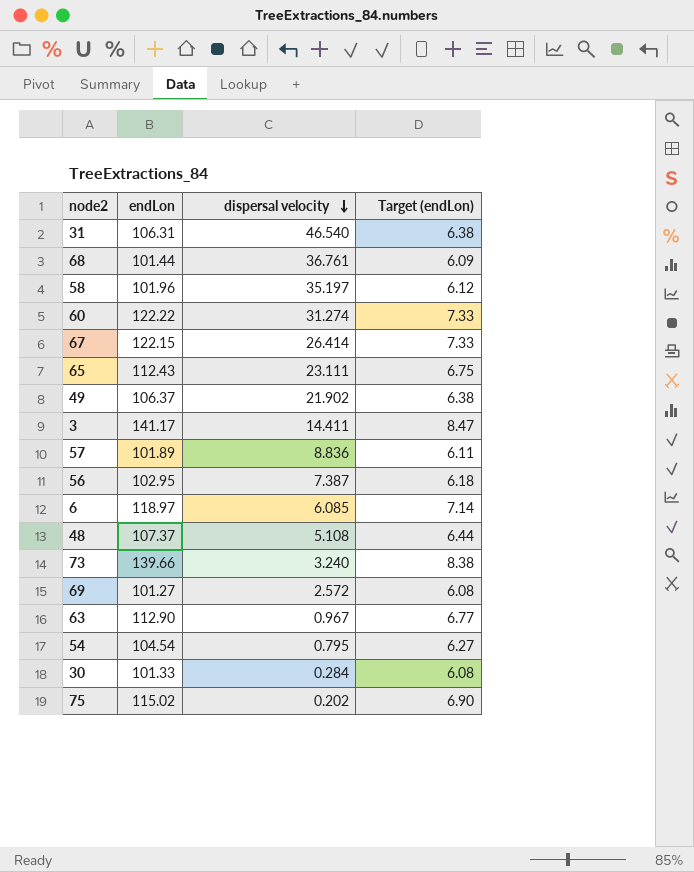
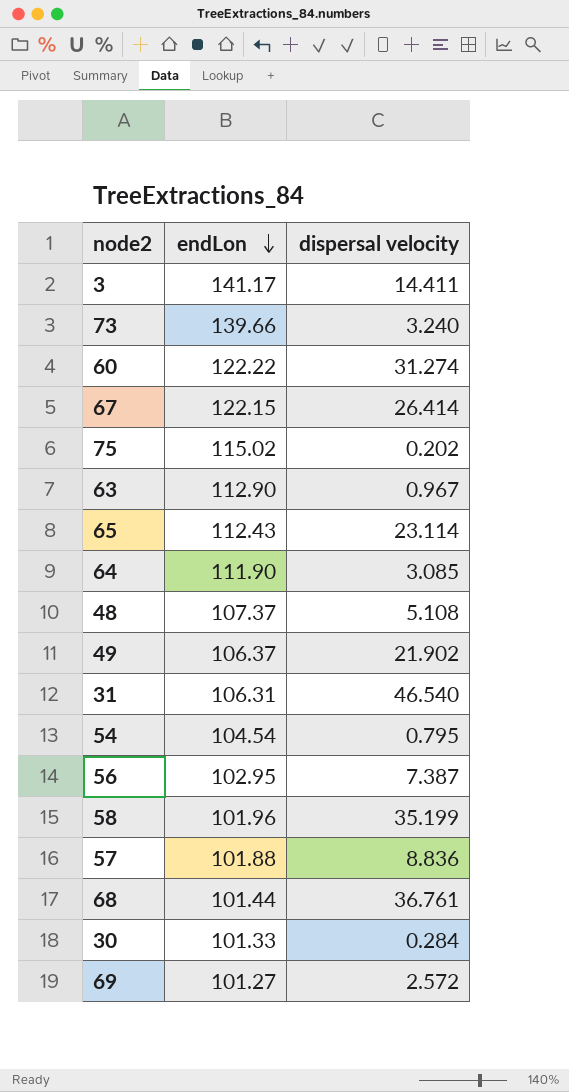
row order: dispersal velocity descending -> endLon descending
column Target (endLon) | formula: [endLon] * 0.06 -> none
row 6: 118.97 | 6.085 | 7.14 -> none
65 | dispersal velocity: 23.111 -> 23.114
row 64: none -> 111.90 | 3.085
58 | dispersal velocity: 35.197 -> 35.199
57 | endLon: 101.89 -> 101.88

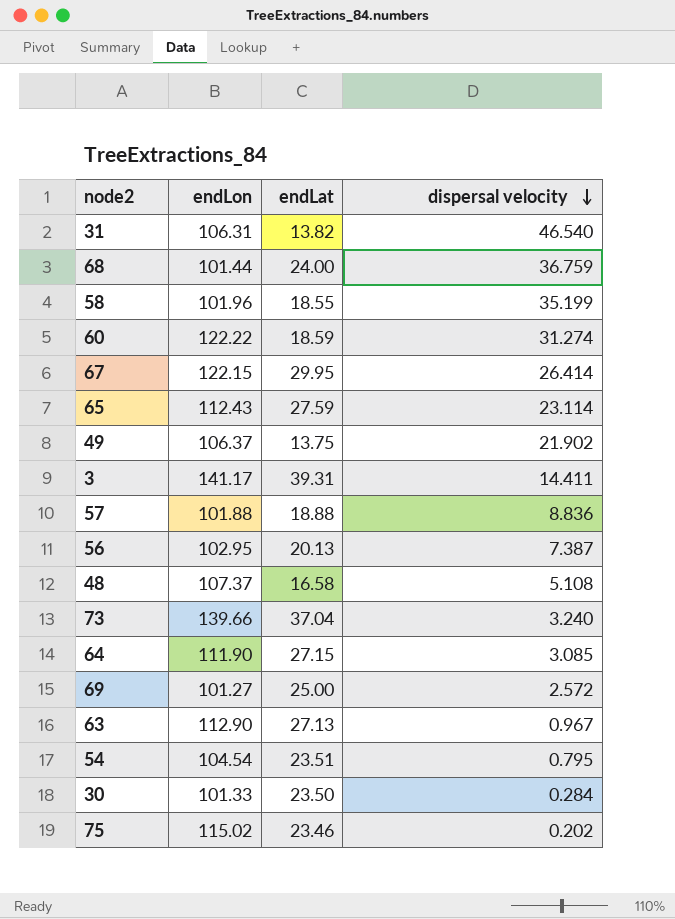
row order: endLon descending -> dispersal velocity descending
column endLat | position: none -> 3
68 | dispersal velocity: 36.761 -> 36.759

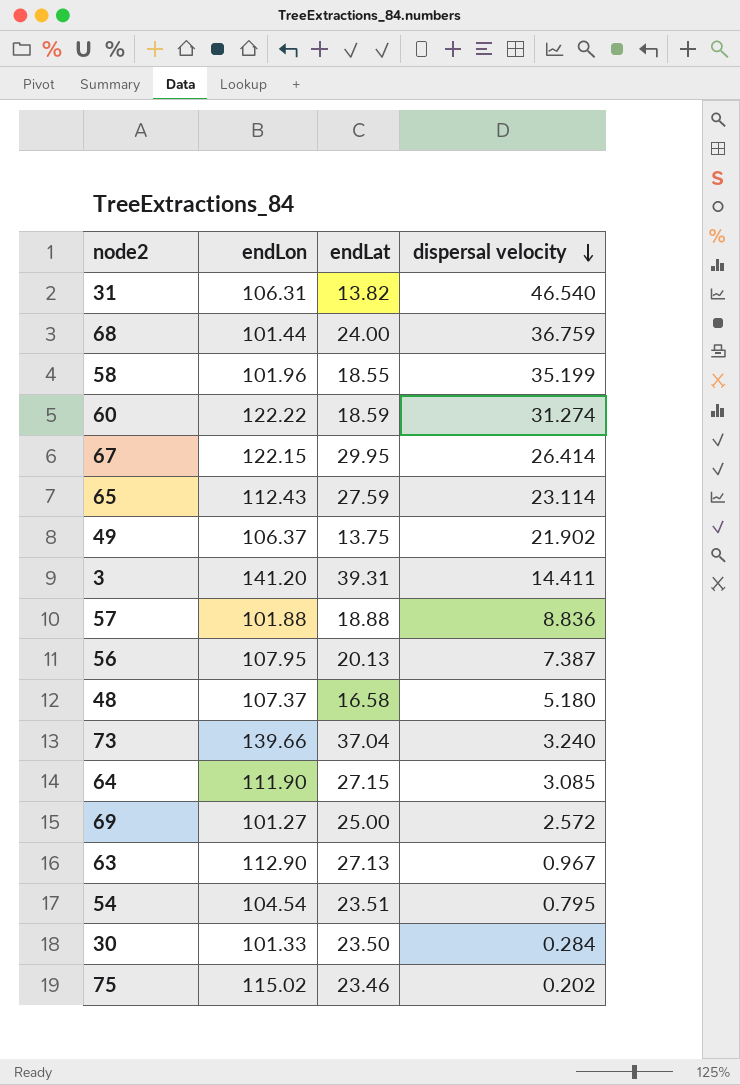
3 | endLon: 141.17 -> 141.20
56 | endLon: 102.95 -> 107.95
48 | dispersal velocity: 5.108 -> 5.180

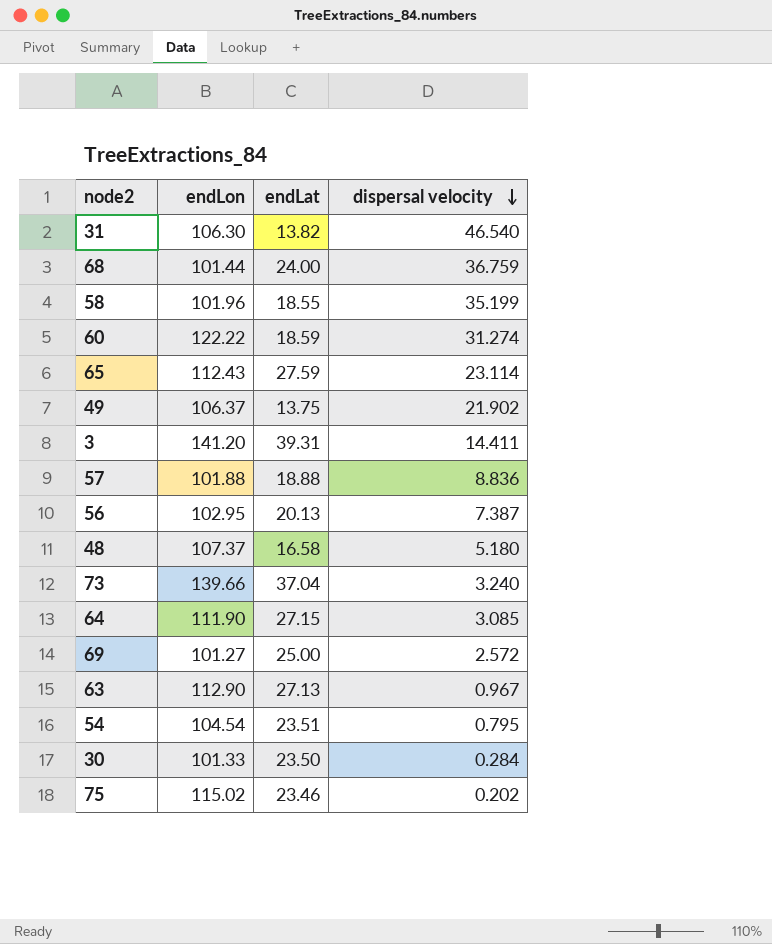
row 67: 122.15 | 29.95 | 26.414 -> none
31 | endLon: 106.31 -> 106.30
56 | endLon: 107.95 -> 102.95

